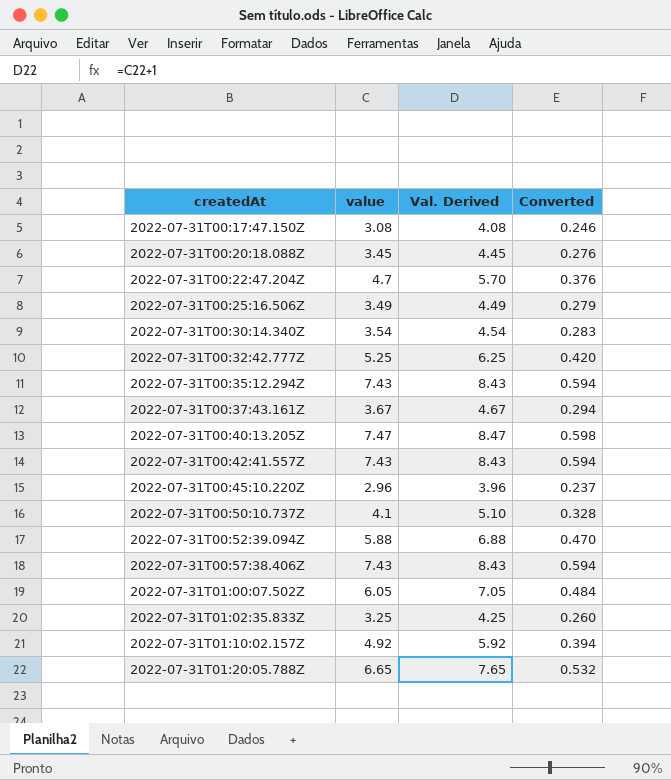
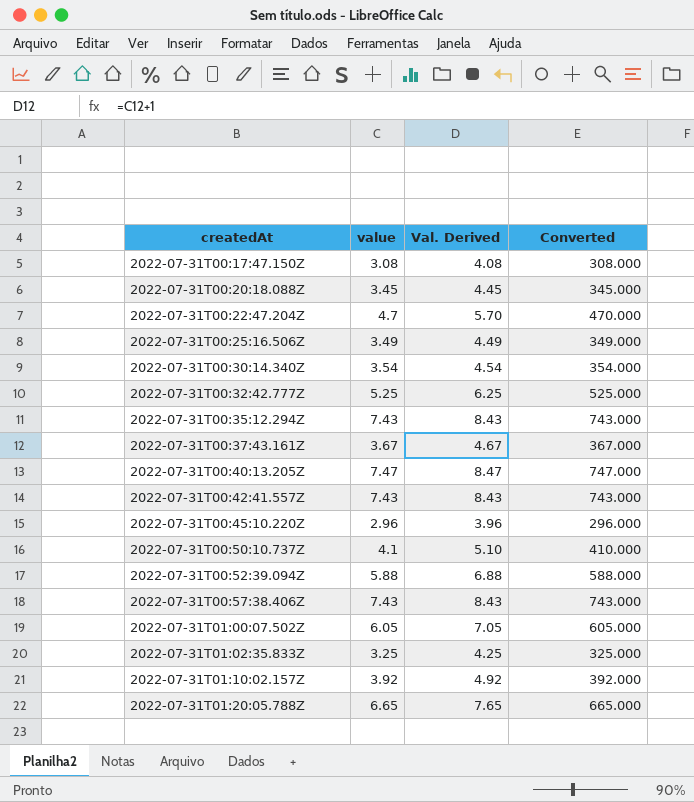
column Converted | formula: [value] * 0.08 -> [value] * 100
2022-07-31T01:10:02.157Z | value: 4.92 -> 3.92
2022-07-31T01:10:02.157Z | Val. Derived: 5.92 -> 4.92

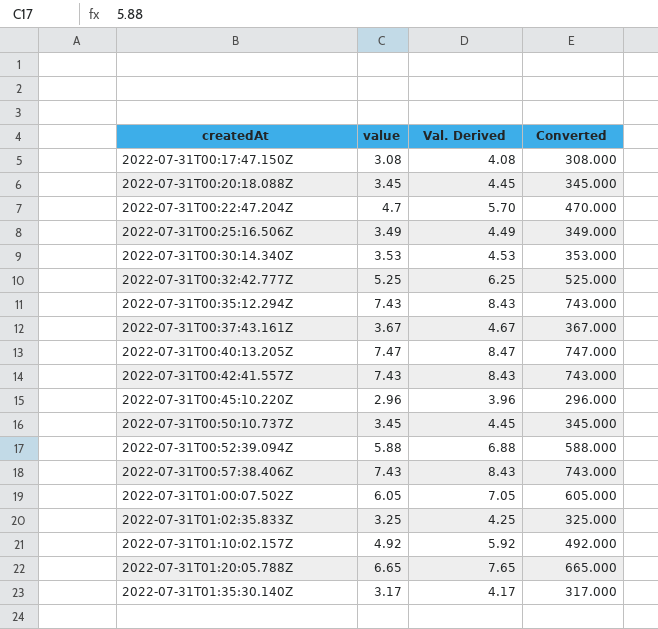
2022-07-31T00:30:14.340Z | value: 3.54 -> 3.53
2022-07-31T00:30:14.340Z | Val. Derived: 4.54 -> 4.53
2022-07-31T00:30:14.340Z | Converted: 354.000 -> 353.000
2022-07-31T00:50:10.737Z | value: 4.1 -> 3.45
2022-07-31T00:50:10.737Z | Val. Derived: 5.10 -> 4.45
2022-07-31T00:50:10.737Z | Converted: 410.000 -> 345.000
2022-07-31T01:10:02.157Z | value: 3.92 -> 4.92
2022-07-31T01:10:02.157Z | Val. Derived: 4.92 -> 5.92
2022-07-31T01:10:02.157Z | Converted: 392.000 -> 492.000
row 2022-07-31T01:35:30.140Z: none -> 3.17 | 4.17 | 317.000

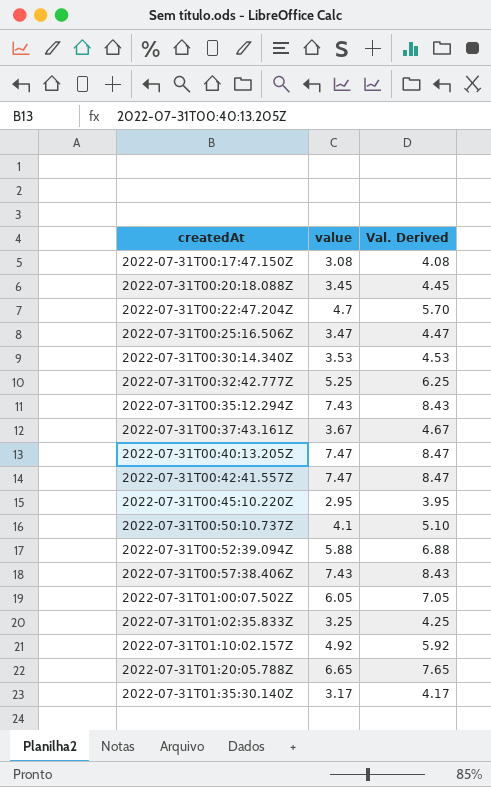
column Converted | formula: [value] * 100 -> none
2022-07-31T00:25:16.506Z | value: 3.49 -> 3.47
2022-07-31T00:25:16.506Z | Val. Derived: 4.49 -> 4.47
2022-07-31T00:42:41.557Z | value: 7.43 -> 7.47
2022-07-31T00:42:41.557Z | Val. Derived: 8.43 -> 8.47
2022-07-31T00:45:10.220Z | value: 2.96 -> 2.95
2022-07-31T00:45:10.220Z | Val. Derived: 3.96 -> 3.95
2022-07-31T00:50:10.737Z | value: 3.45 -> 4.1
2022-07-31T00:50:10.737Z | Val. Derived: 4.45 -> 5.10

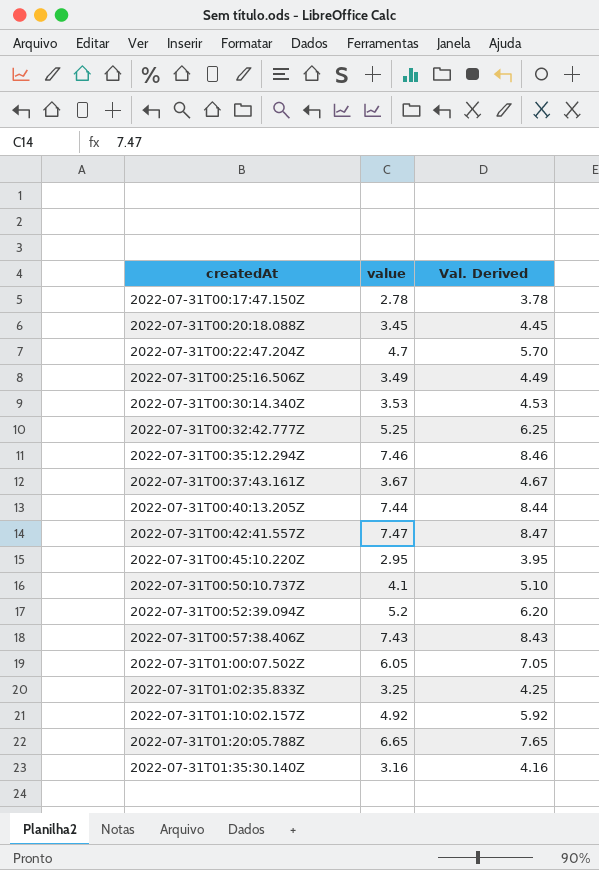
2022-07-31T00:17:47.150Z | value: 3.08 -> 2.78
2022-07-31T00:17:47.150Z | Val. Derived: 4.08 -> 3.78
2022-07-31T00:25:16.506Z | value: 3.47 -> 3.49
2022-07-31T00:25:16.506Z | Val. Derived: 4.47 -> 4.49
2022-07-31T00:35:12.294Z | value: 7.43 -> 7.46
2022-07-31T00:35:12.294Z | Val. Derived: 8.43 -> 8.46
2022-07-31T00:40:13.205Z | value: 7.47 -> 7.44
2022-07-31T00:40:13.205Z | Val. Derived: 8.47 -> 8.44
2022-07-31T00:52:39.094Z | value: 5.88 -> 5.2
2022-07-31T00:52:39.094Z | Val. Derived: 6.88 -> 6.20
2022-07-31T01:35:30.140Z | value: 3.17 -> 3.16
2022-07-31T01:35:30.140Z | Val. Derived: 4.17 -> 4.16

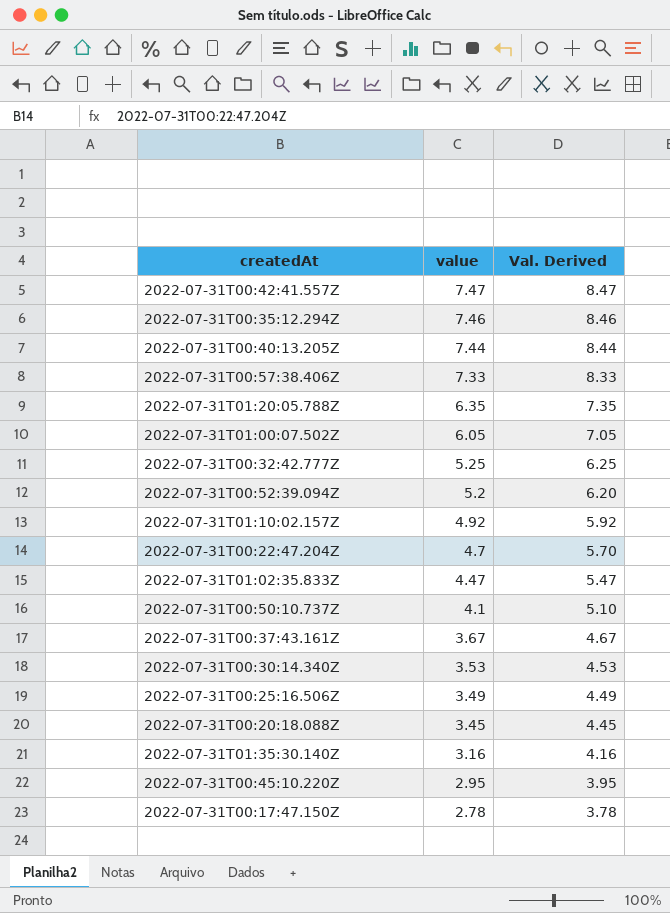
row order: createdAt ascending -> value descending
2022-07-31T00:57:38.406Z | value: 7.43 -> 7.33
2022-07-31T00:57:38.406Z | Val. Derived: 8.43 -> 8.33
2022-07-31T01:20:05.788Z | value: 6.65 -> 6.35
2022-07-31T01:20:05.788Z | Val. Derived: 7.65 -> 7.35
2022-07-31T01:02:35.833Z | value: 3.25 -> 4.47
2022-07-31T01:02:35.833Z | Val. Derived: 4.25 -> 5.47

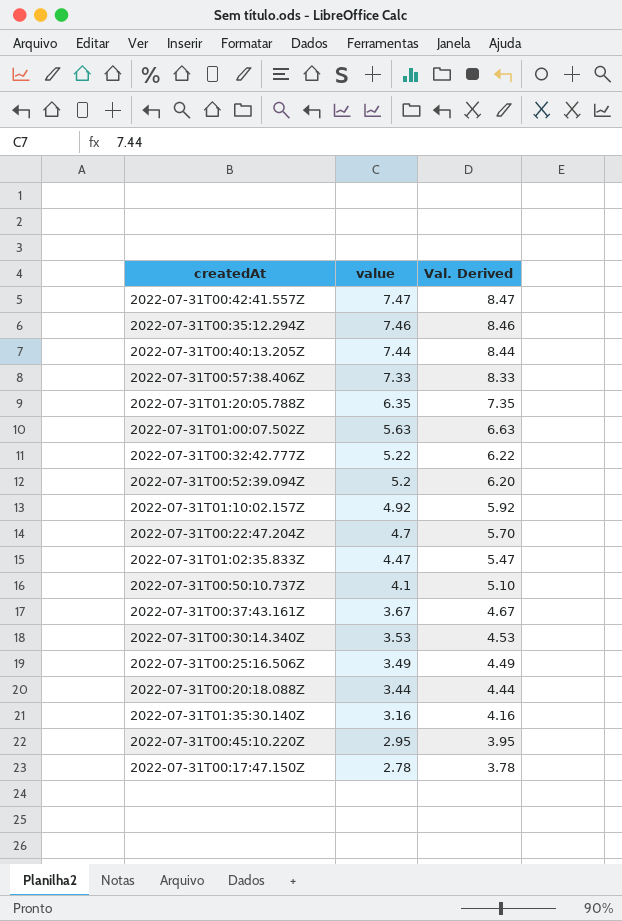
2022-07-31T01:00:07.502Z | value: 6.05 -> 5.63
2022-07-31T01:00:07.502Z | Val. Derived: 7.05 -> 6.63
2022-07-31T00:32:42.777Z | value: 5.25 -> 5.22
2022-07-31T00:32:42.777Z | Val. Derived: 6.25 -> 6.22
2022-07-31T00:20:18.088Z | value: 3.45 -> 3.44
2022-07-31T00:20:18.088Z | Val. Derived: 4.45 -> 4.44

